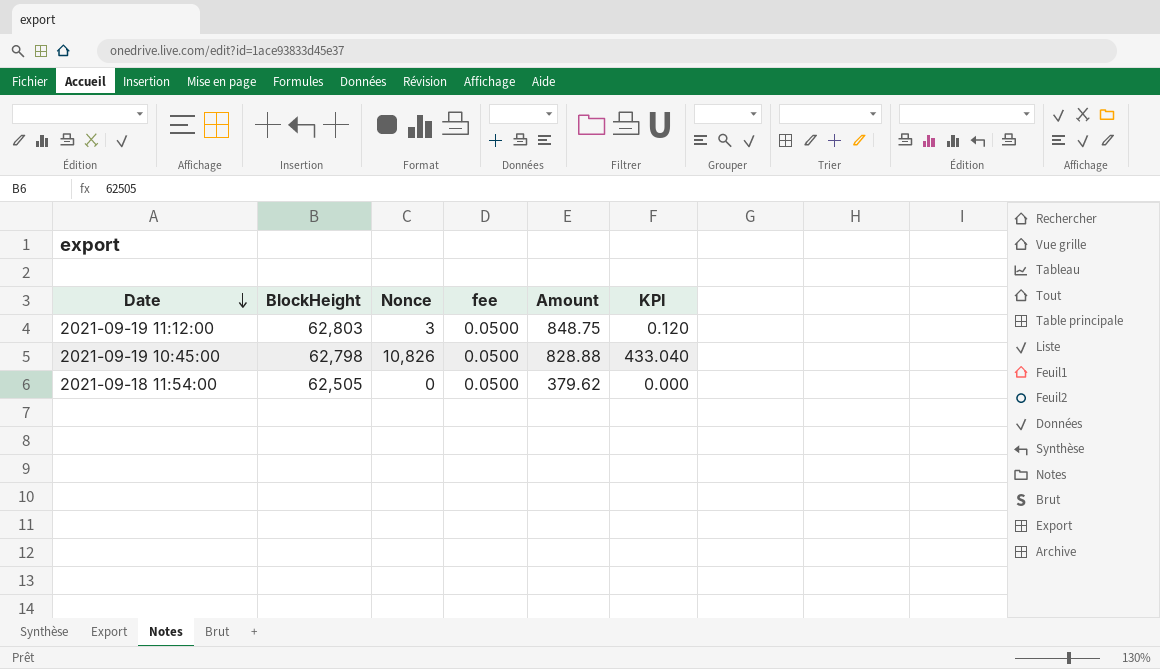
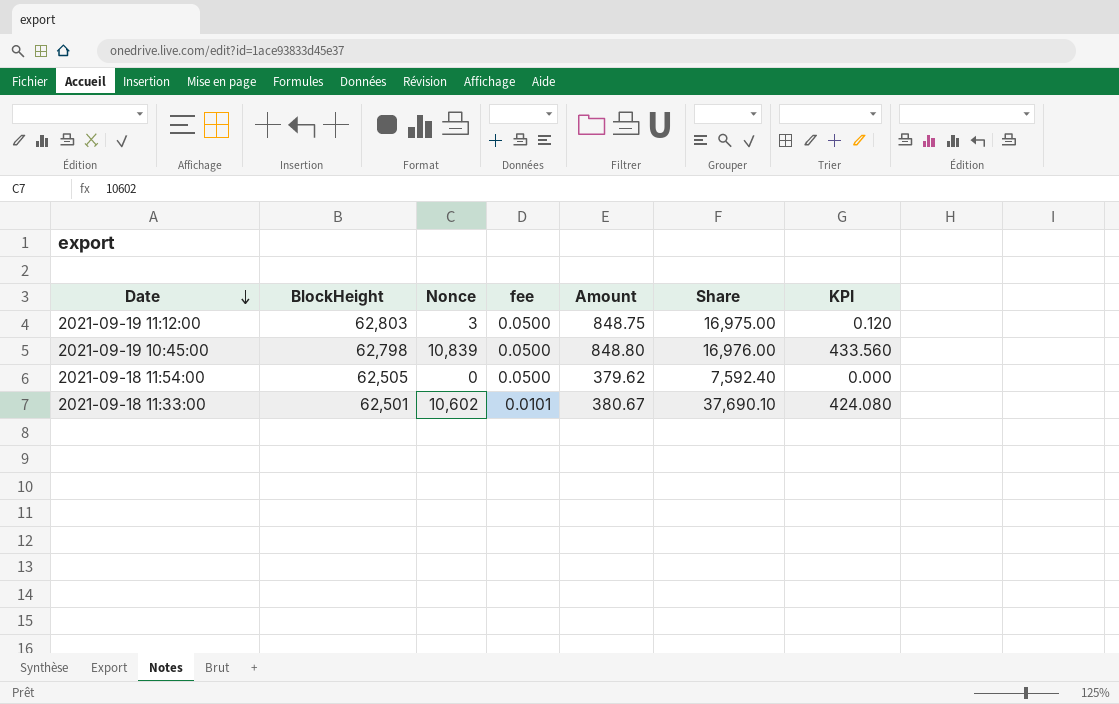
column Share | formula: none -> [Amount] / [fee]
2021-09-19 10:45:00 | Nonce: 10,826 -> 10,839
2021-09-19 10:45:00 | Amount: 828.88 -> 848.80
2021-09-19 10:45:00 | KPI: 433.040 -> 433.560
row 2021-09-18 11:33:00: none -> 62,501 | 10,602 | 0.0101 | 380.67 | 37,690.10 | 424.080

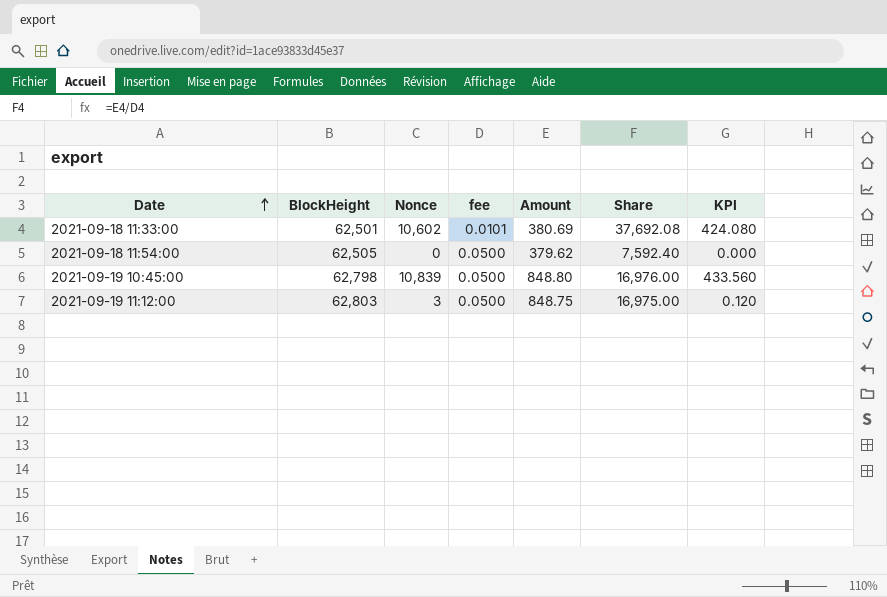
row order: Date descending -> Date ascending
2021-09-18 11:33:00 | Amount: 380.67 -> 380.69
2021-09-18 11:33:00 | Share: 37,690.10 -> 37,692.08

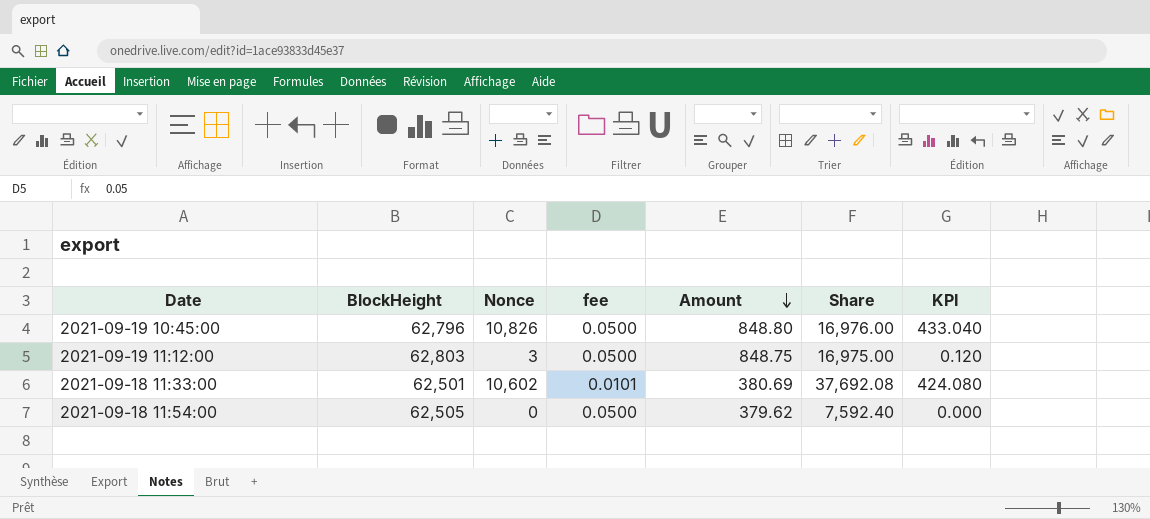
row order: Date ascending -> Amount descending
2021-09-19 10:45:00 | BlockHeight: 62,798 -> 62,796
2021-09-19 10:45:00 | Nonce: 10,839 -> 10,826
2021-09-19 10:45:00 | KPI: 433.560 -> 433.040

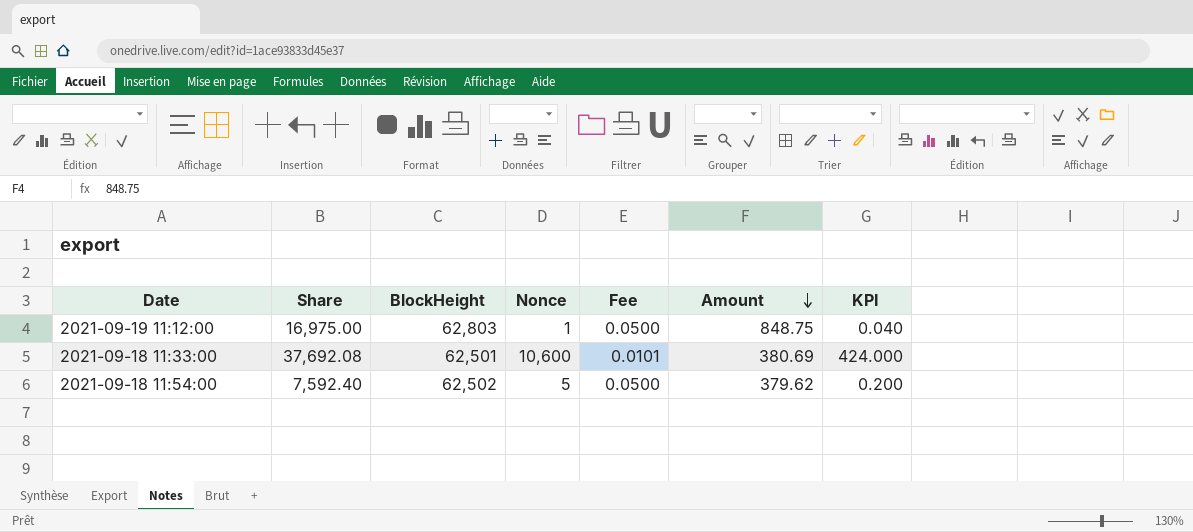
column Share | position: 6 -> 2
column name: fee -> Fee
row 2021-09-19 10:45:00: 62,796 | 10,826 | 0.0500 | 848.80 | 16,976.00 | 433.040 -> none
2021-09-19 11:12:00 | Nonce: 3 -> 1
2021-09-19 11:12:00 | KPI: 0.120 -> 0.040
2021-09-18 11:33:00 | Nonce: 10,602 -> 10,600
2021-09-18 11:33:00 | KPI: 424.080 -> 424.000
2021-09-18 11:54:00 | BlockHeight: 62,505 -> 62,502
2021-09-18 11:54:00 | Nonce: 0 -> 5
2021-09-18 11:54:00 | KPI: 0.000 -> 0.200

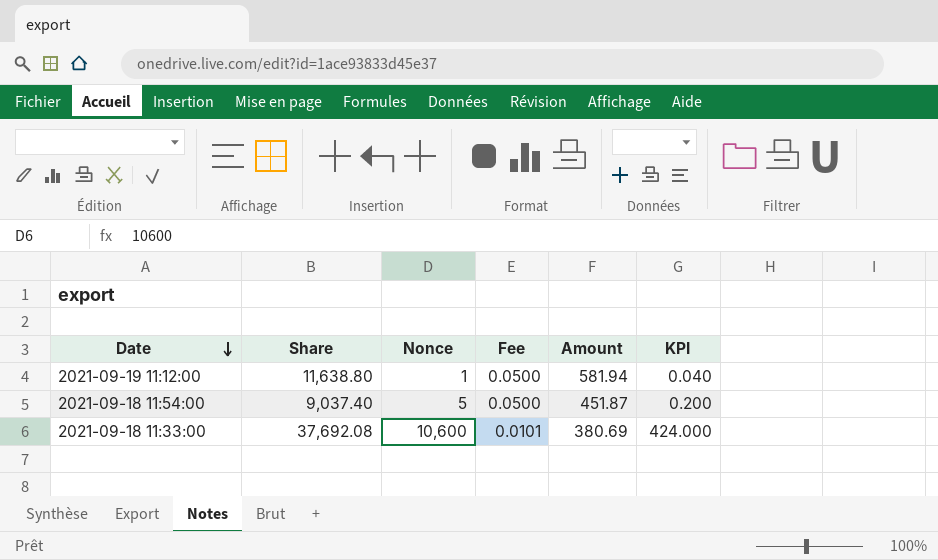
row order: Amount descending -> Date descending
column BlockHeight | position: 3 -> none
2021-09-19 11:12:00 | Share: 16,975.00 -> 11,638.80
2021-09-19 11:12:00 | Amount: 848.75 -> 581.94
2021-09-18 11:54:00 | Share: 7,592.40 -> 9,037.40
2021-09-18 11:54:00 | Amount: 379.62 -> 451.87

